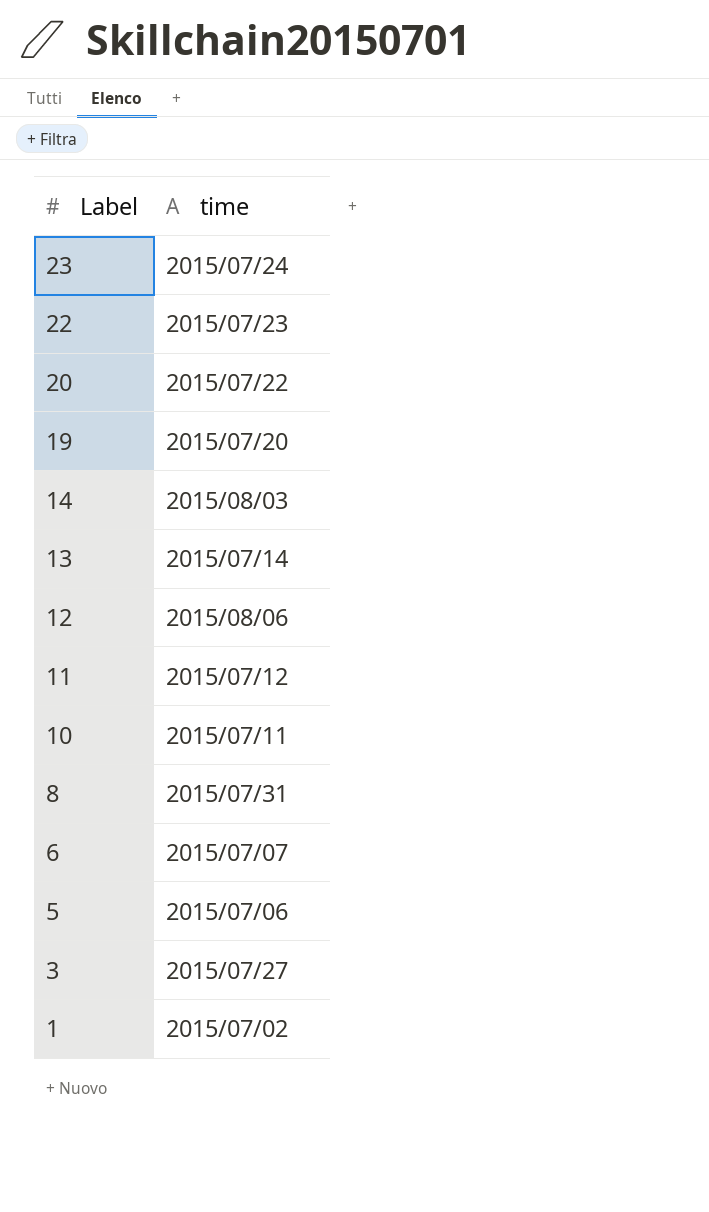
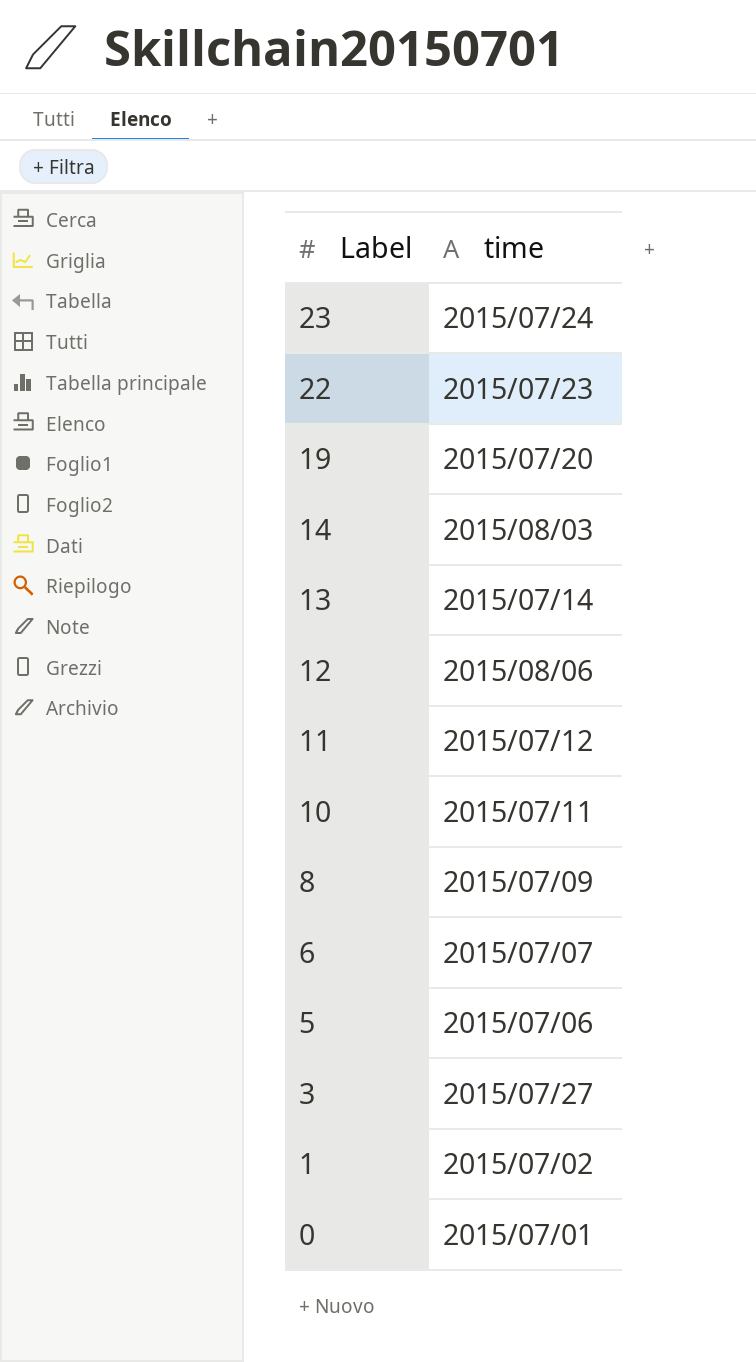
row 20: 2015/07/22 -> none
8 | time: 2015/07/31 -> 2015/07/09
row 0: none -> 2015/07/01

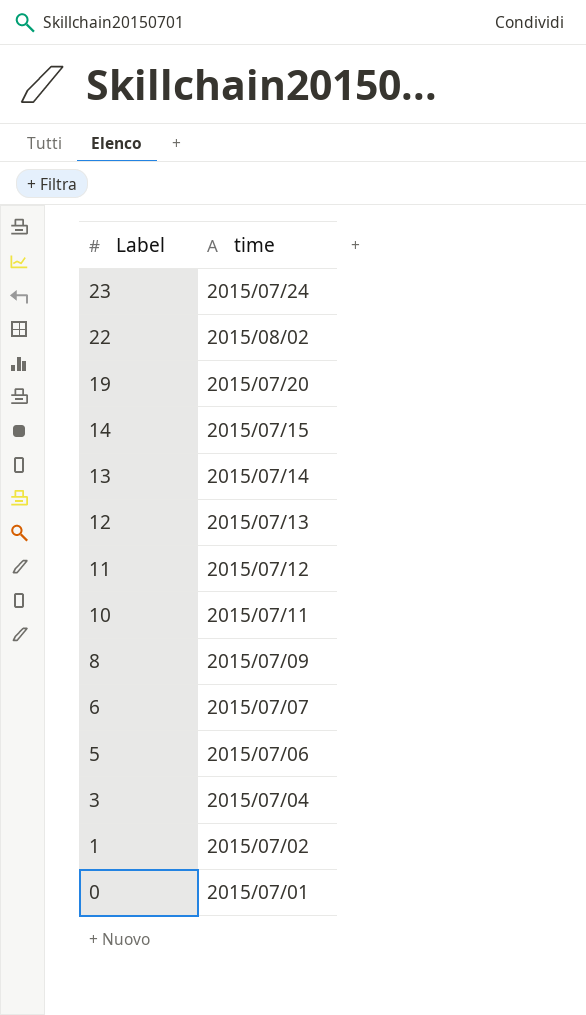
22 | time: 2015/07/23 -> 2015/08/02
14 | time: 2015/08/03 -> 2015/07/15
12 | time: 2015/08/06 -> 2015/07/13
3 | time: 2015/07/27 -> 2015/07/04

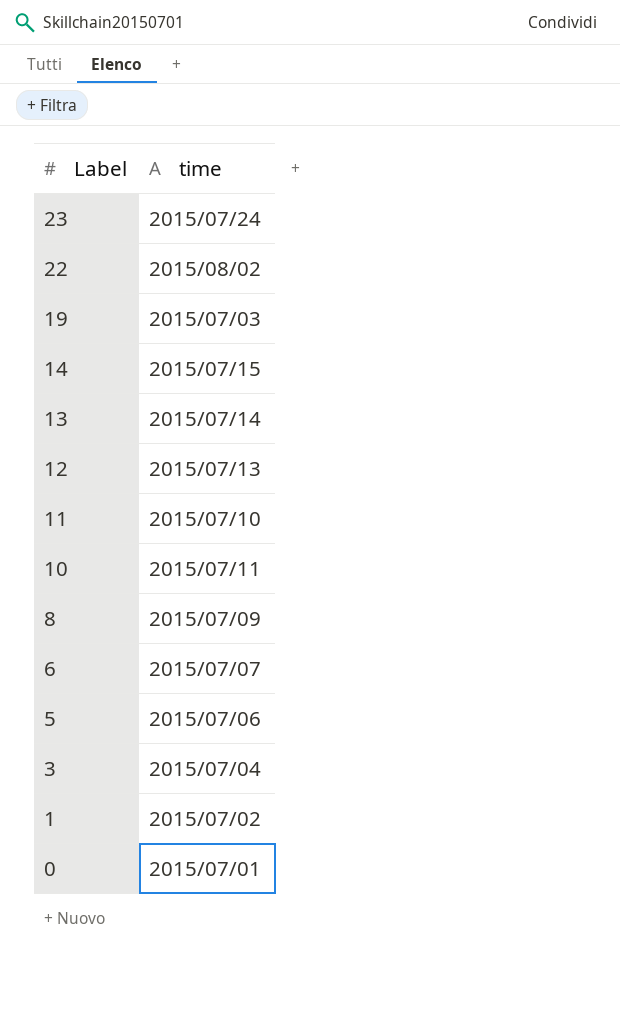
19 | time: 2015/07/20 -> 2015/07/03
11 | time: 2015/07/12 -> 2015/07/10

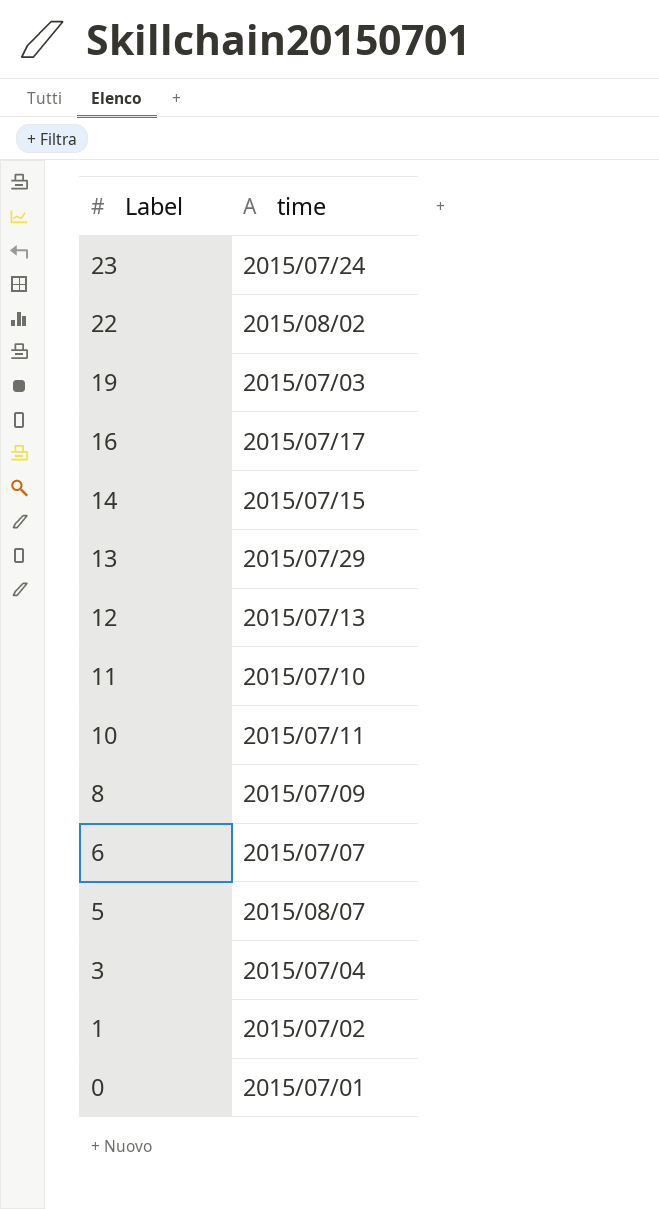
row 16: none -> 2015/07/17
13 | time: 2015/07/14 -> 2015/07/29
5 | time: 2015/07/06 -> 2015/08/07

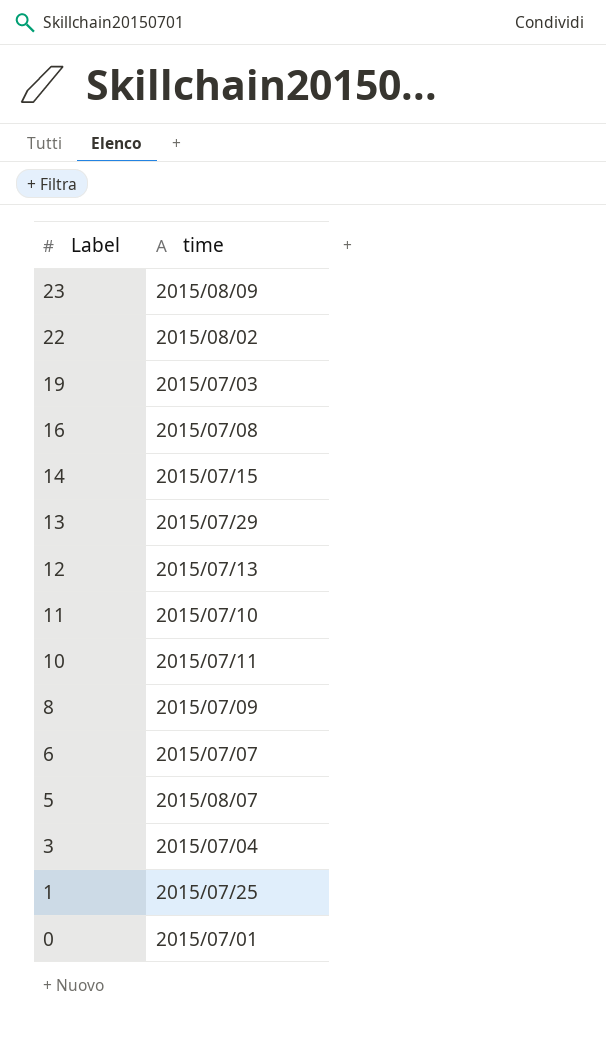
23 | time: 2015/07/24 -> 2015/08/09
16 | time: 2015/07/17 -> 2015/07/08
1 | time: 2015/07/02 -> 2015/07/25

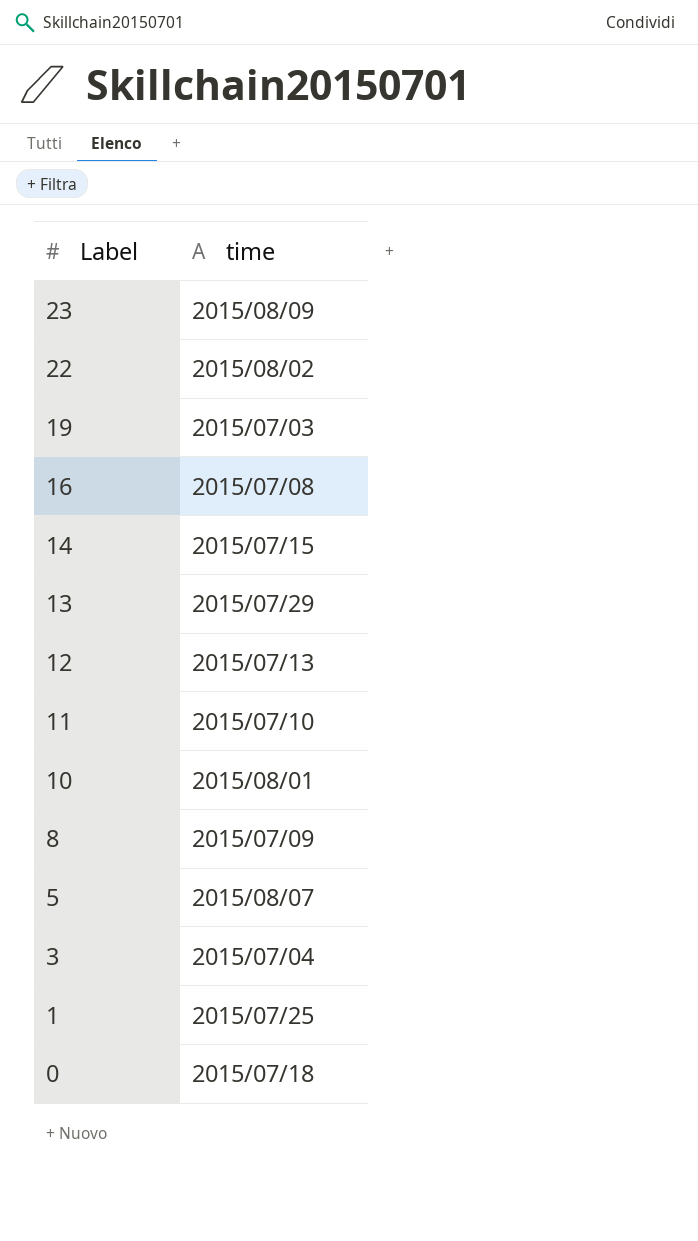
row 6: 2015/07/07 -> none
10 | time: 2015/07/11 -> 2015/08/01
0 | time: 2015/07/01 -> 2015/07/18

